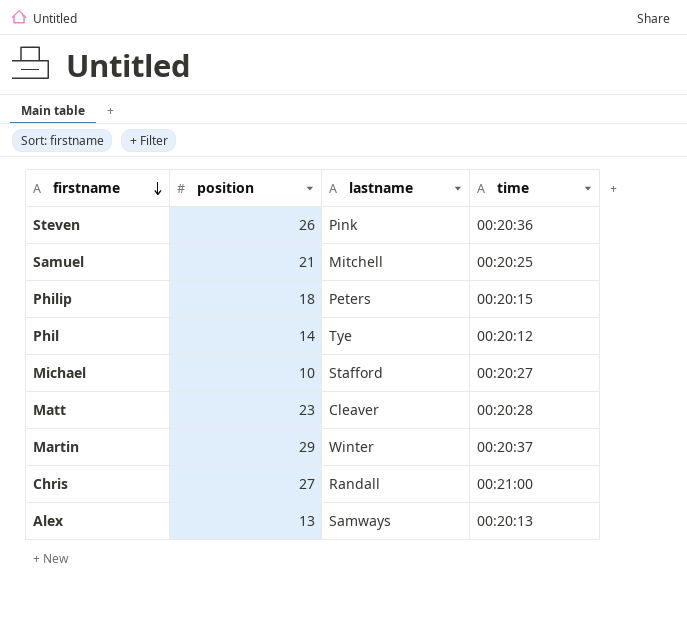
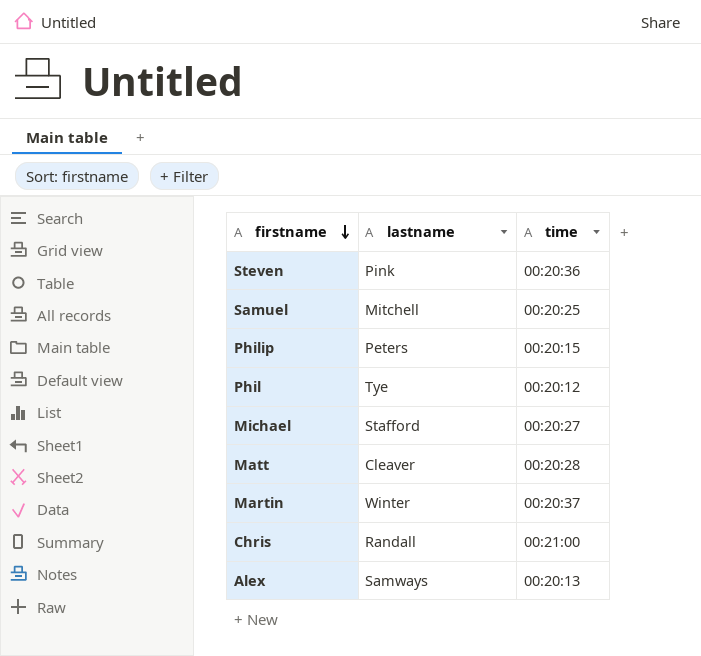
column position | position: 2 -> none

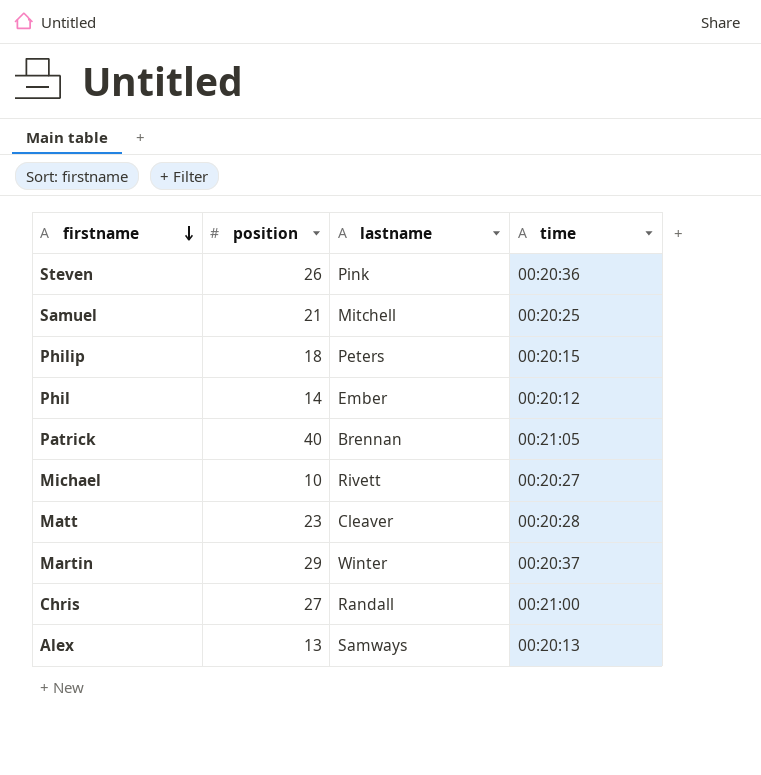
column position | position: none -> 2
Phil | lastname: Tye -> Ember
row Patrick: none -> 40 | Brennan | 00:21:05
Michael | lastname: Stafford -> Rivett

